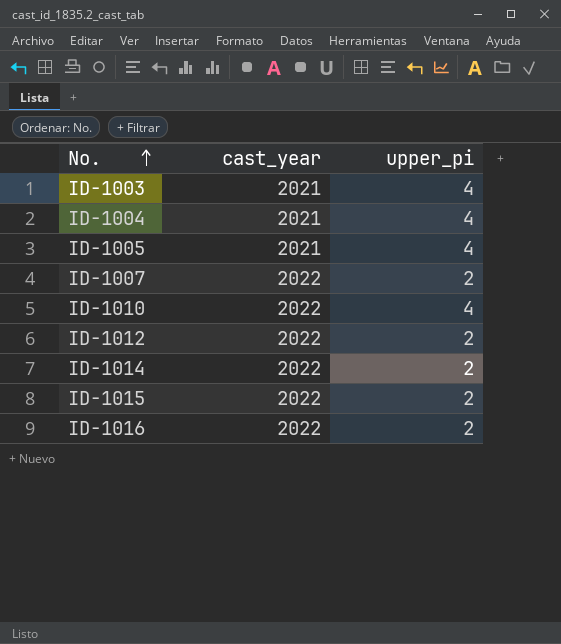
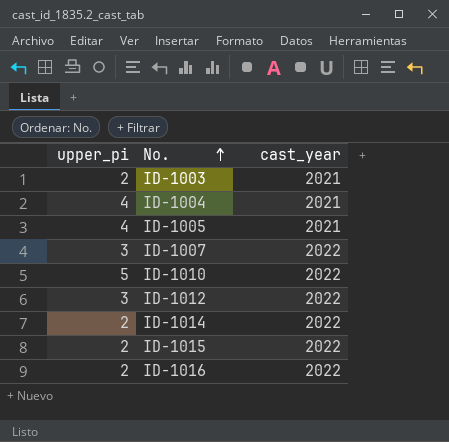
column upper_pi | position: 3 -> 1
ID-1003 | upper_pi: 4 -> 2
ID-1007 | upper_pi: 2 -> 3
ID-1010 | upper_pi: 4 -> 5
ID-1012 | upper_pi: 2 -> 3

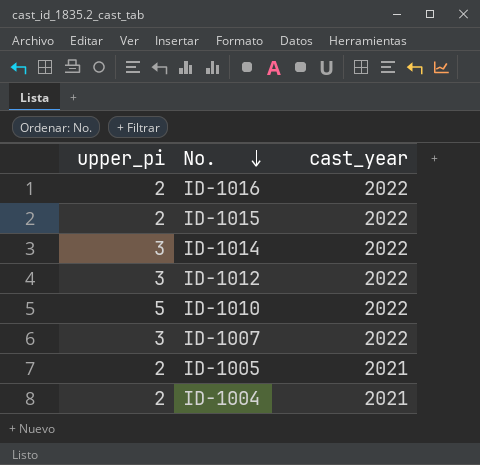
row order: No. ascending -> No. descending
row ID-1003: 2 | 2021 -> none
ID-1014 | upper_pi: 2 -> 3
ID-1005 | upper_pi: 4 -> 2
ID-1004 | upper_pi: 4 -> 2

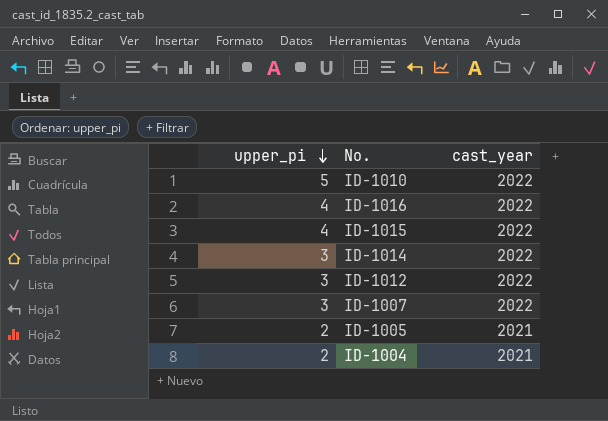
row order: No. descending -> upper_pi descending
ID-1016 | upper_pi: 2 -> 4
ID-1015 | upper_pi: 2 -> 4

